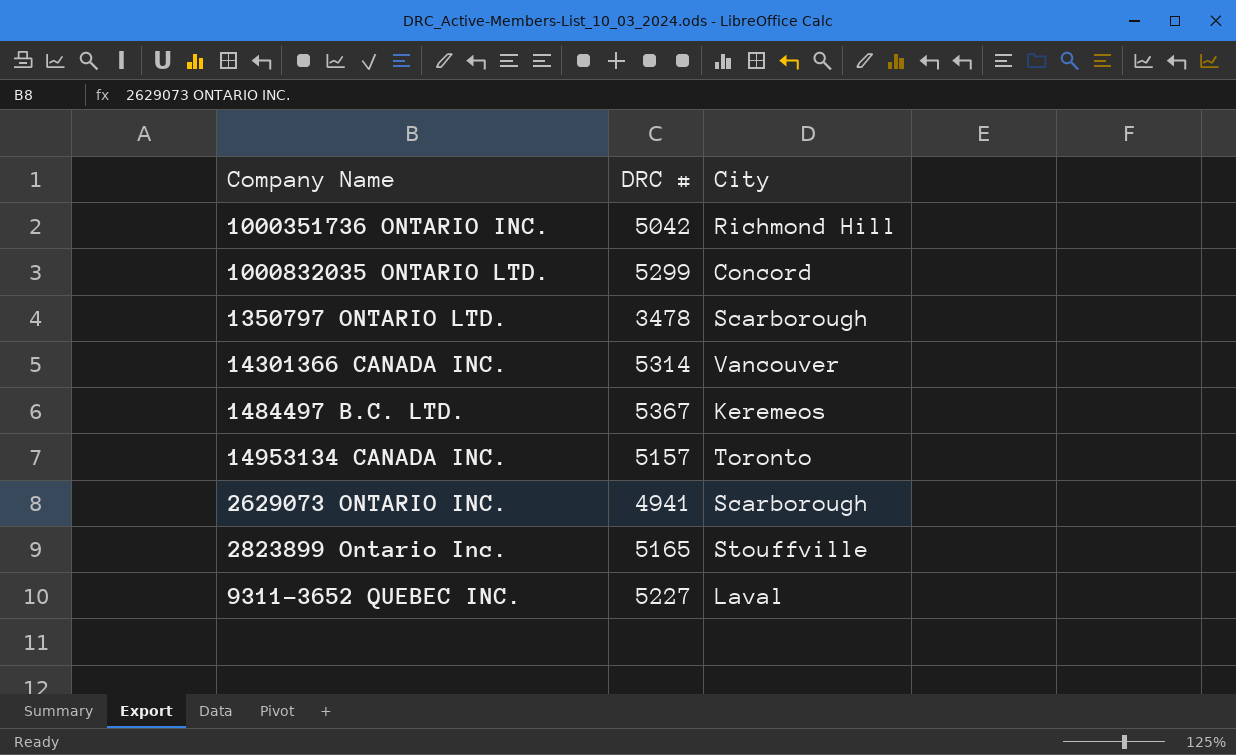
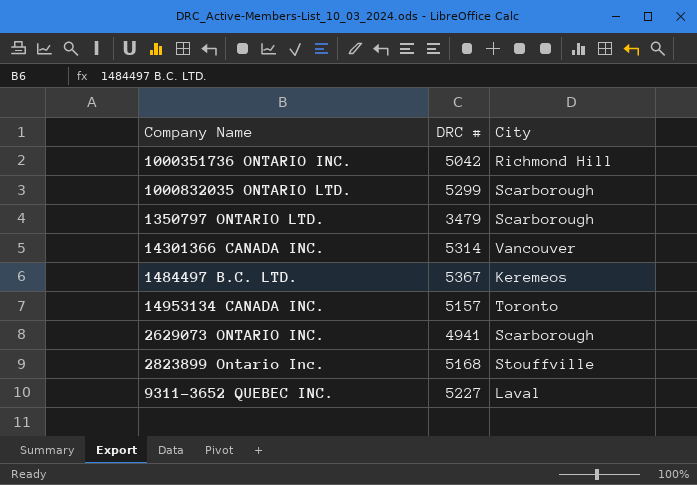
1000832035 ONTARIO LTD. | City: Concord -> Scarborough
1350797 ONTARIO LTD. | DRC #: 3478 -> 3479
2823899 Ontario Inc. | DRC #: 5165 -> 5168

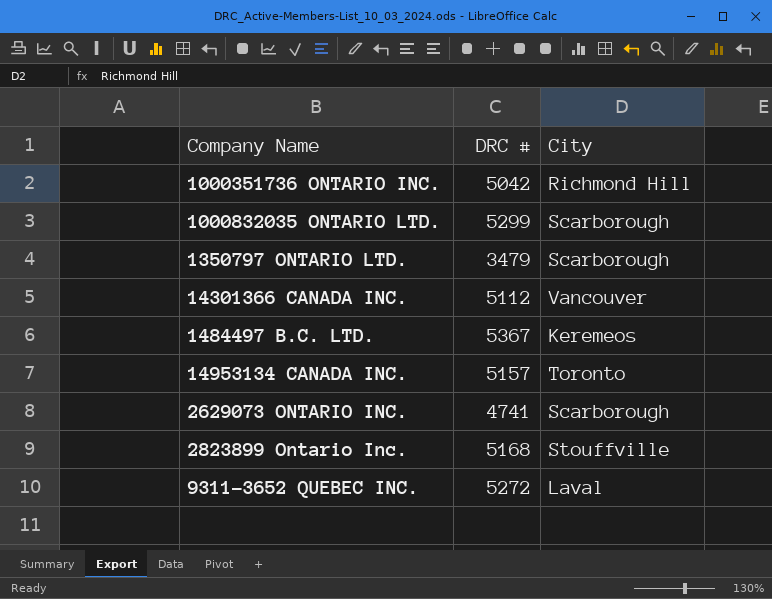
14301366 CANADA INC. | DRC #: 5314 -> 5112
2629073 ONTARIO INC. | DRC #: 4941 -> 4741
9311-3652 QUEBEC INC. | DRC #: 5227 -> 5272

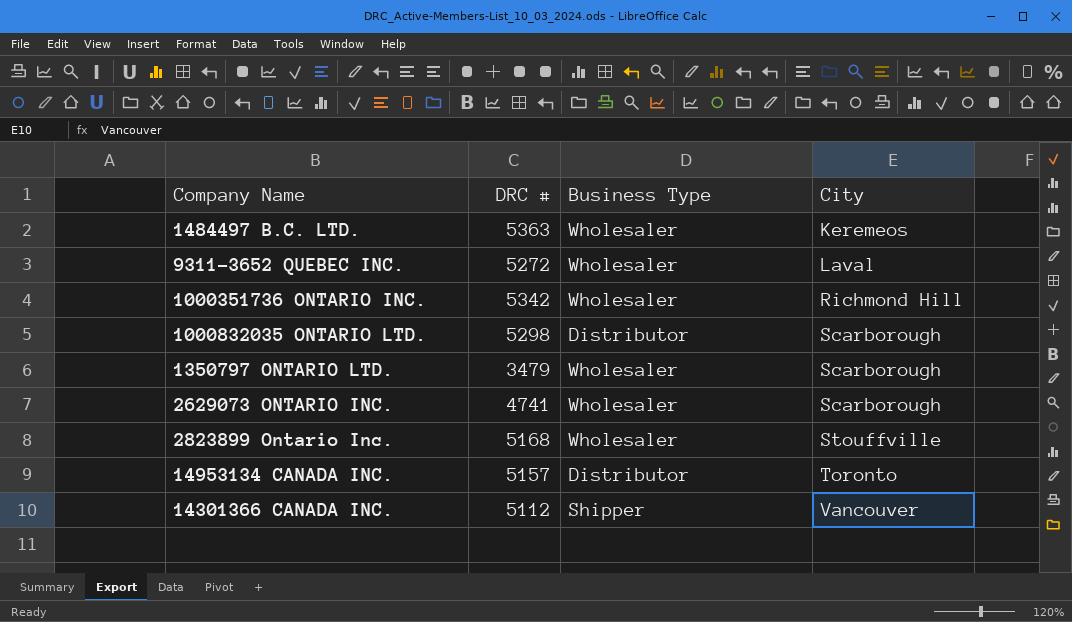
row order: none -> City ascending
column Business Type | position: none -> 3
1484497 B.C. LTD. | DRC #: 5367 -> 5363
1000351736 ONTARIO INC. | DRC #: 5042 -> 5342
1000832035 ONTARIO LTD. | DRC #: 5299 -> 5298

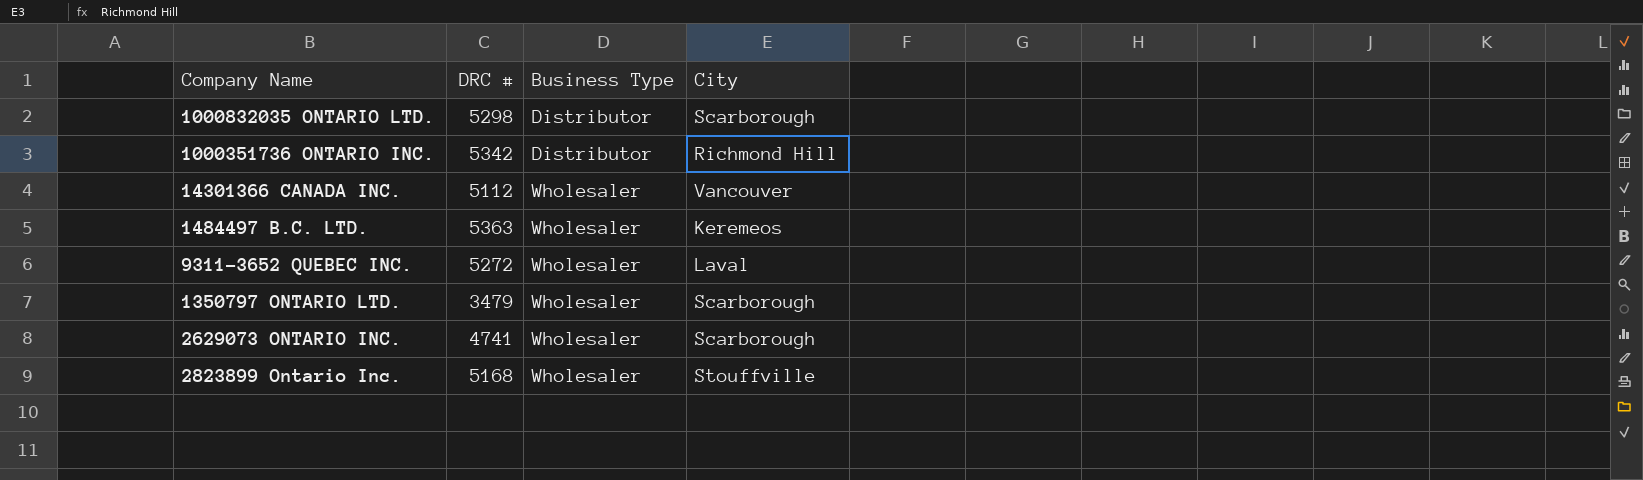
row order: City ascending -> Business Type ascending
row 14953134 CANADA INC.: 5157 | Distributor | Toronto -> none
1000351736 ONTARIO INC. | Business Type: Wholesaler -> Distributor
14301366 CANADA INC. | Business Type: Shipper -> Wholesaler

